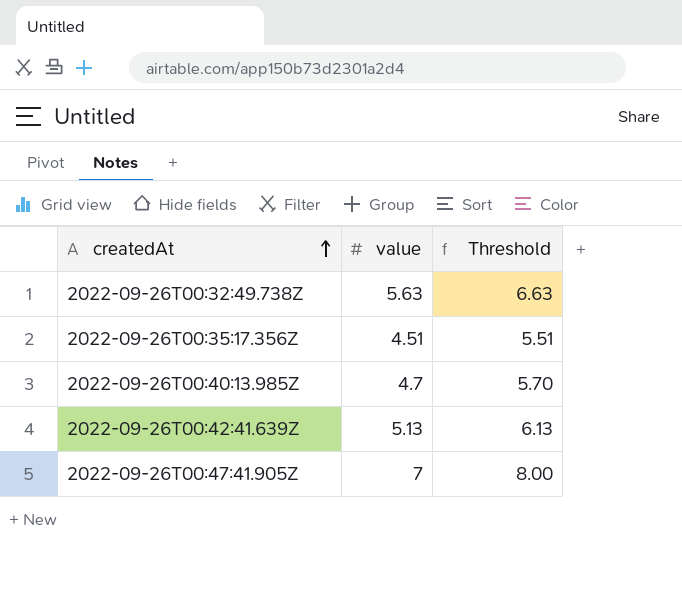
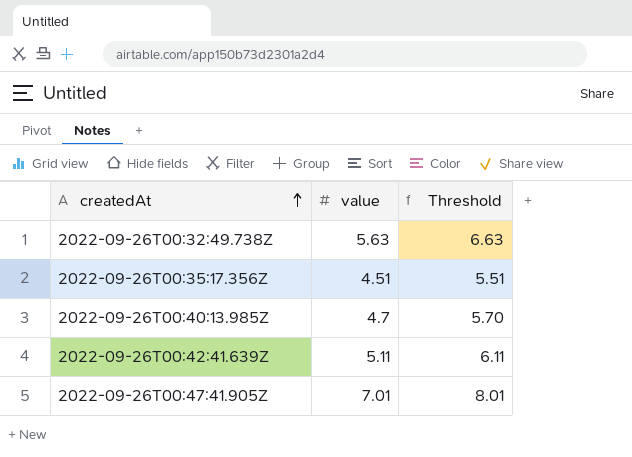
2022-09-26T00:42:41.639Z | value: 5.13 -> 5.11
2022-09-26T00:42:41.639Z | Threshold: 6.13 -> 6.11
2022-09-26T00:47:41.905Z | value: 7 -> 7.01
2022-09-26T00:47:41.905Z | Threshold: 8.00 -> 8.01

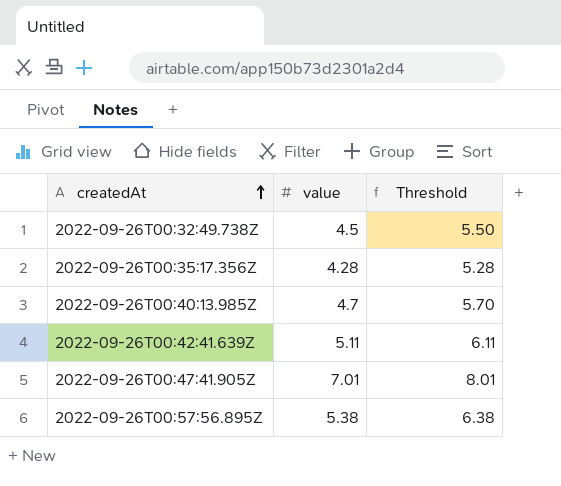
2022-09-26T00:32:49.738Z | value: 5.63 -> 4.5
2022-09-26T00:32:49.738Z | Threshold: 6.63 -> 5.50
2022-09-26T00:35:17.356Z | value: 4.51 -> 4.28
2022-09-26T00:35:17.356Z | Threshold: 5.51 -> 5.28
row 2022-09-26T00:57:56.895Z: none -> 5.38 | 6.38

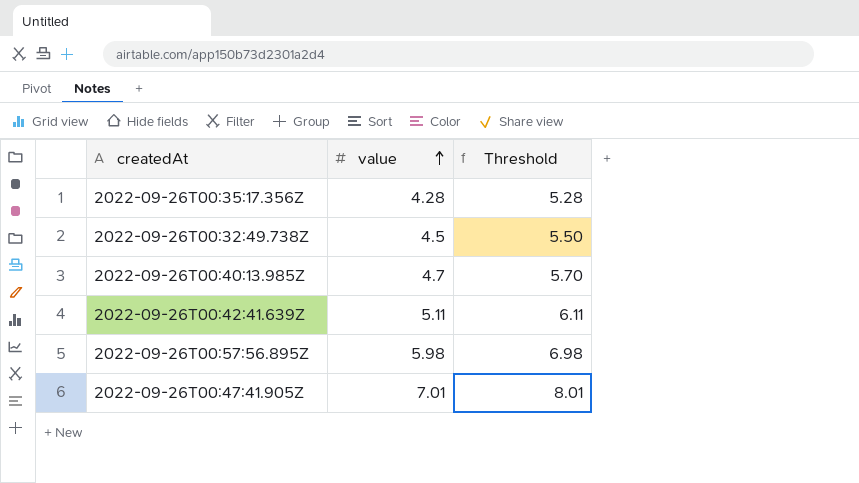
row order: createdAt ascending -> value ascending
2022-09-26T00:57:56.895Z | value: 5.38 -> 5.98
2022-09-26T00:57:56.895Z | Threshold: 6.38 -> 6.98

